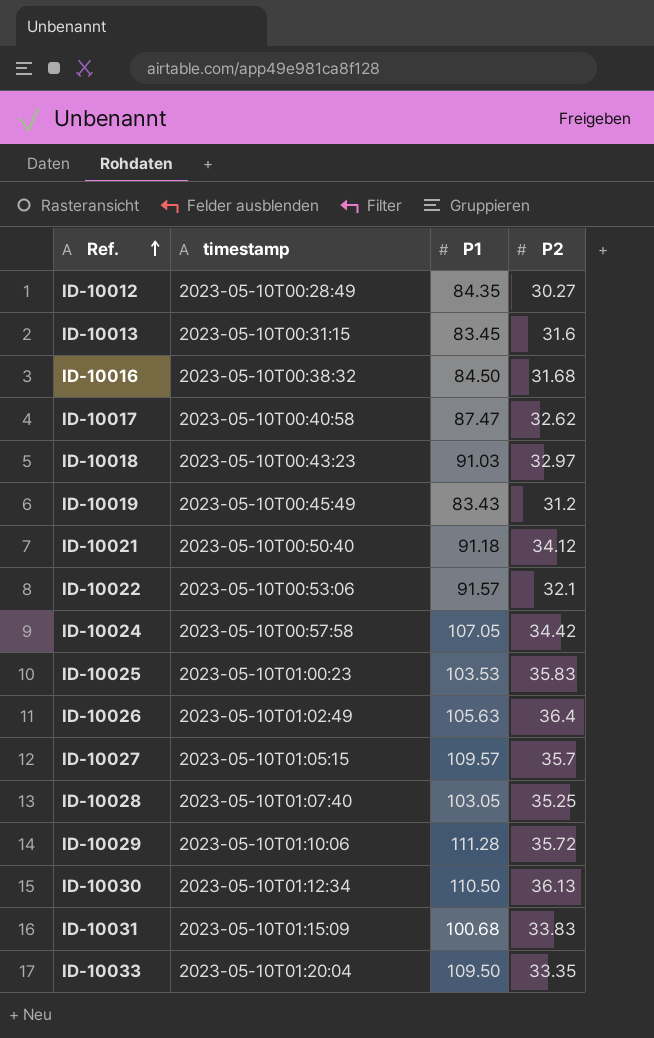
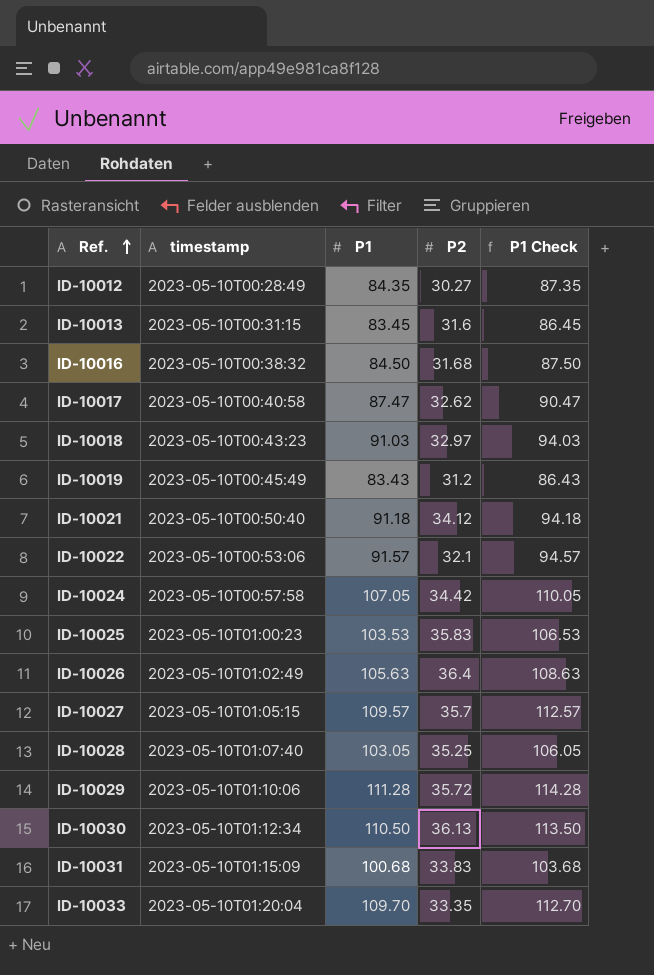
column P1 Check | formula: none -> [P1] + 3
ID-10033 | P1: 109.50 -> 109.70

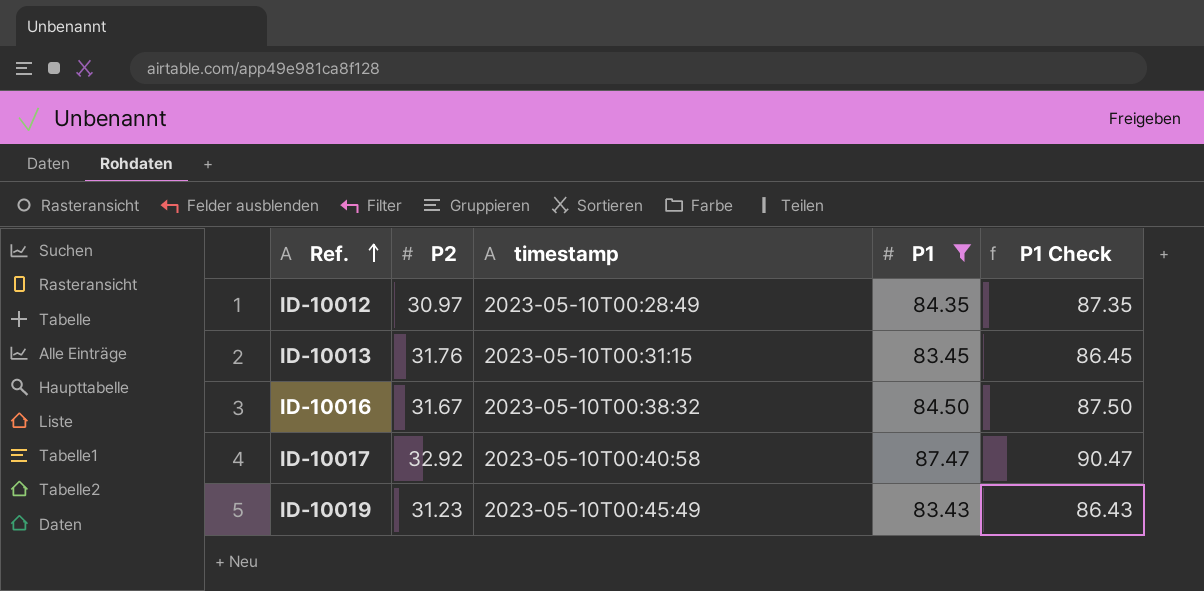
filter: none -> P1 <= 87.47
column P2 | position: 4 -> 2
ID-10012 | P2: 30.27 -> 30.97
ID-10013 | P2: 31.6 -> 31.76
ID-10016 | P2: 31.68 -> 31.67
ID-10017 | P2: 32.62 -> 32.92
ID-10019 | P2: 31.2 -> 31.23

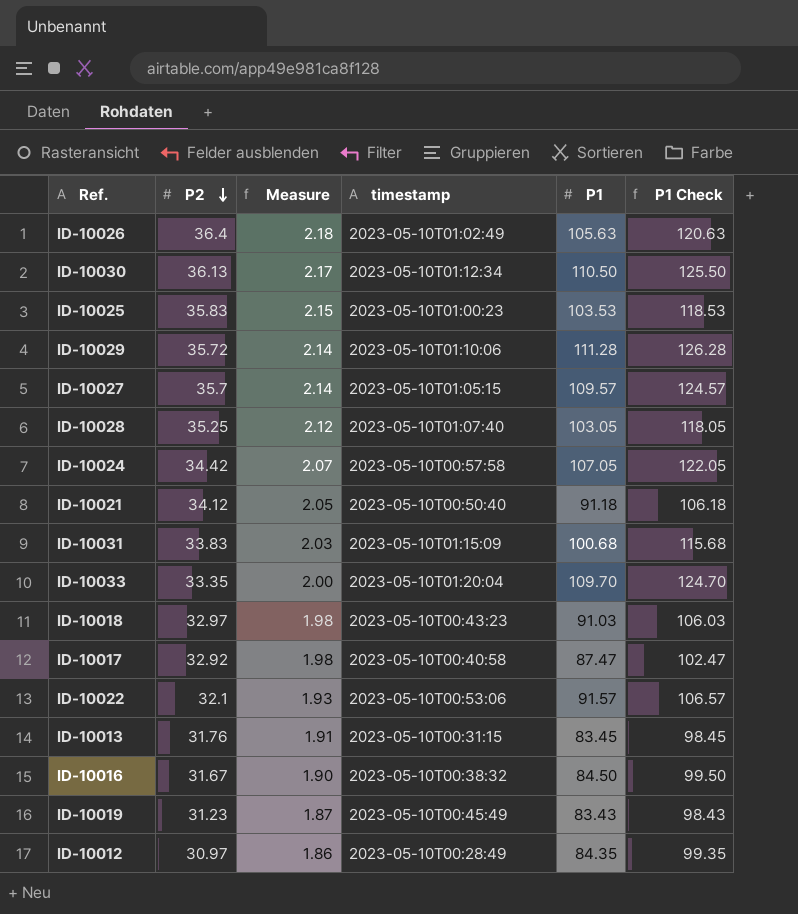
filter: P1 <= 87.47 -> none
row order: Ref. ascending -> P2 descending
column Measure | formula: none -> [P2] * 0.06
column P1 Check | formula: [P1] + 3 -> [P1] + 15

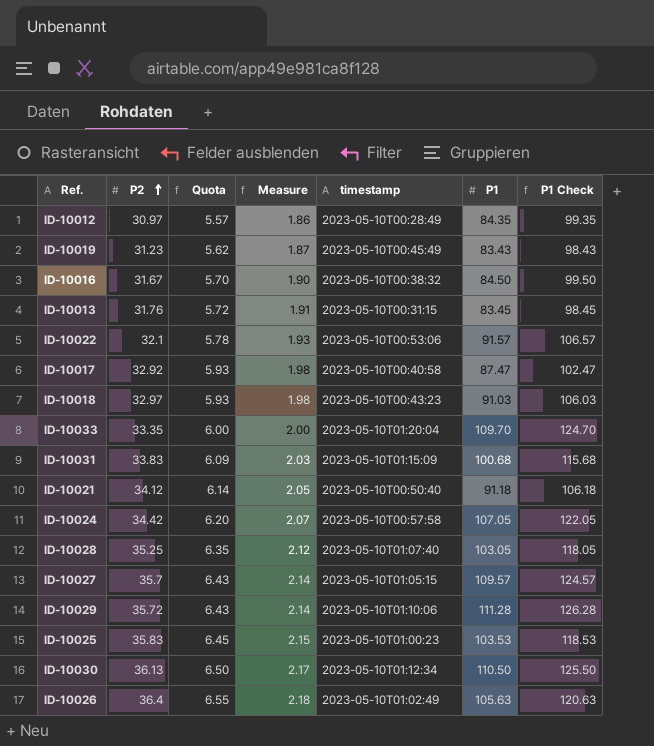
row order: P2 descending -> P2 ascending
column Quota | formula: none -> [P2] * 0.18

